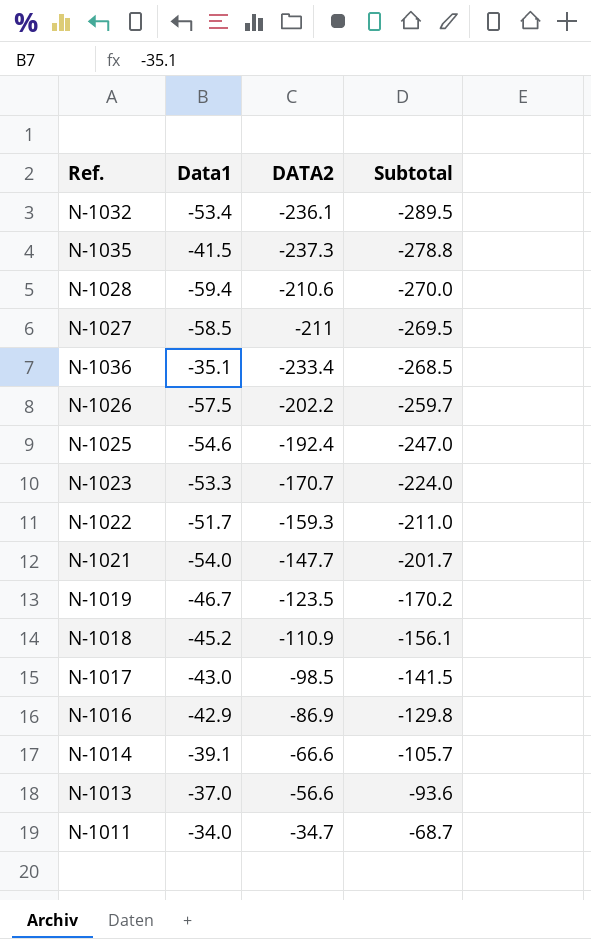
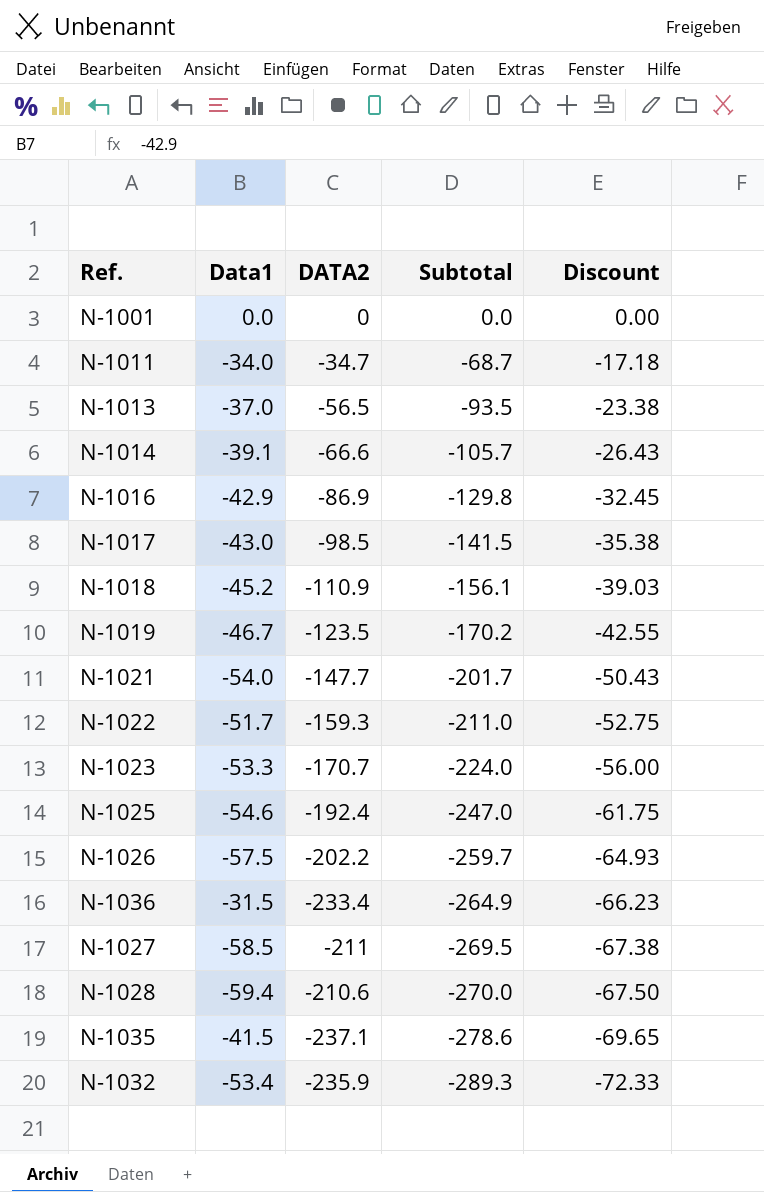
row order: Subtotal ascending -> Subtotal descending
column Discount | formula: none -> [Subtotal] * 0.25
row N-1001: none -> 0.0 | 0 | 0.0 | 0.00
N-1013 | DATA2: -56.6 -> -56.5
N-1013 | Subtotal: -93.6 -> -93.5
N-1036 | Data1: -35.1 -> -31.5
N-1036 | Subtotal: -268.5 -> -264.9
N-1035 | DATA2: -237.3 -> -237.1
N-1035 | Subtotal: -278.8 -> -278.6
N-1032 | DATA2: -236.1 -> -235.9
N-1032 | Subtotal: -289.5 -> -289.3

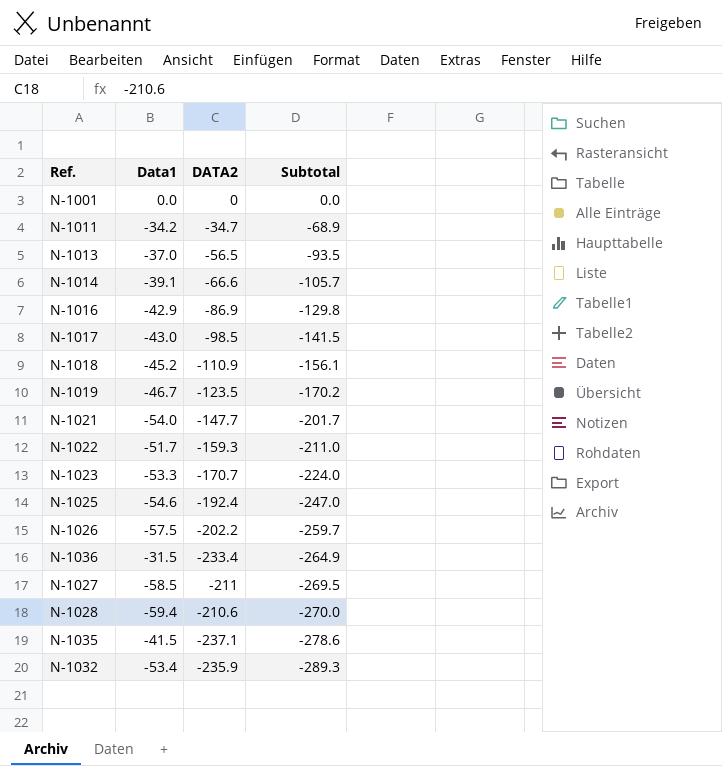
column Discount | formula: [Subtotal] * 0.25 -> none
N-1011 | Data1: -34.0 -> -34.2
N-1011 | Subtotal: -68.7 -> -68.9

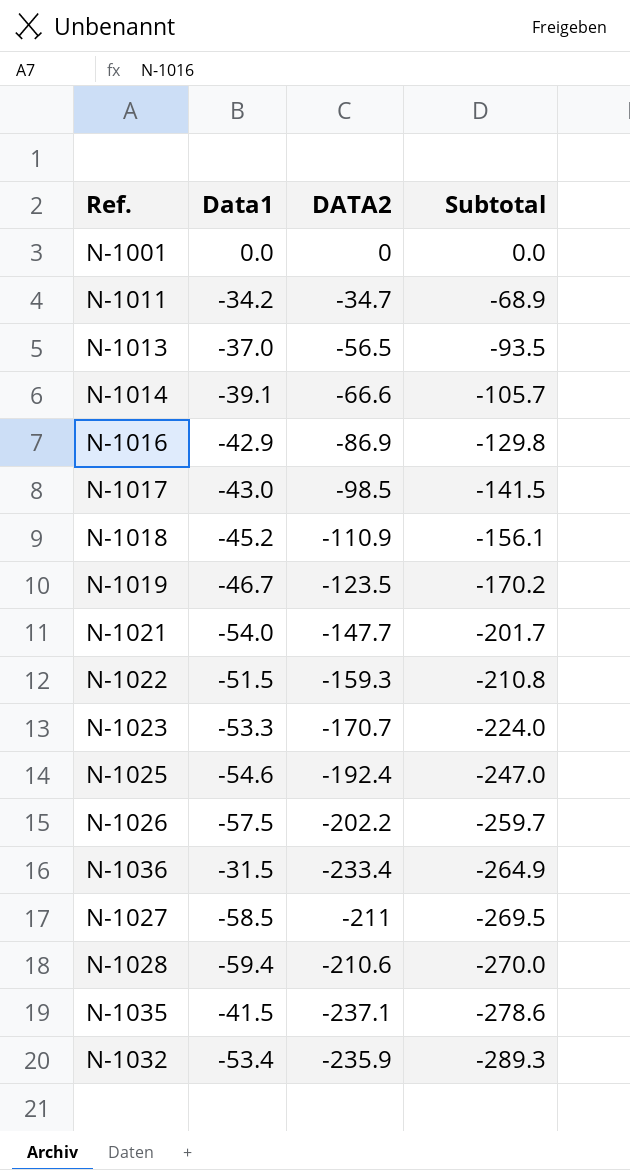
N-1022 | Data1: -51.7 -> -51.5
N-1022 | Subtotal: -211.0 -> -210.8

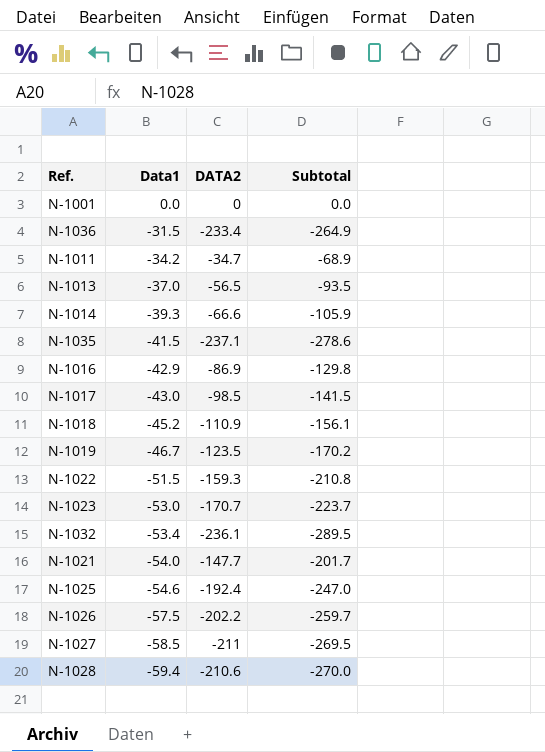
row order: Subtotal descending -> Data1 descending
N-1014 | Data1: -39.1 -> -39.3
N-1014 | Subtotal: -105.7 -> -105.9
N-1023 | Data1: -53.3 -> -53.0
N-1023 | Subtotal: -224.0 -> -223.7
N-1032 | DATA2: -235.9 -> -236.1
N-1032 | Subtotal: -289.3 -> -289.5

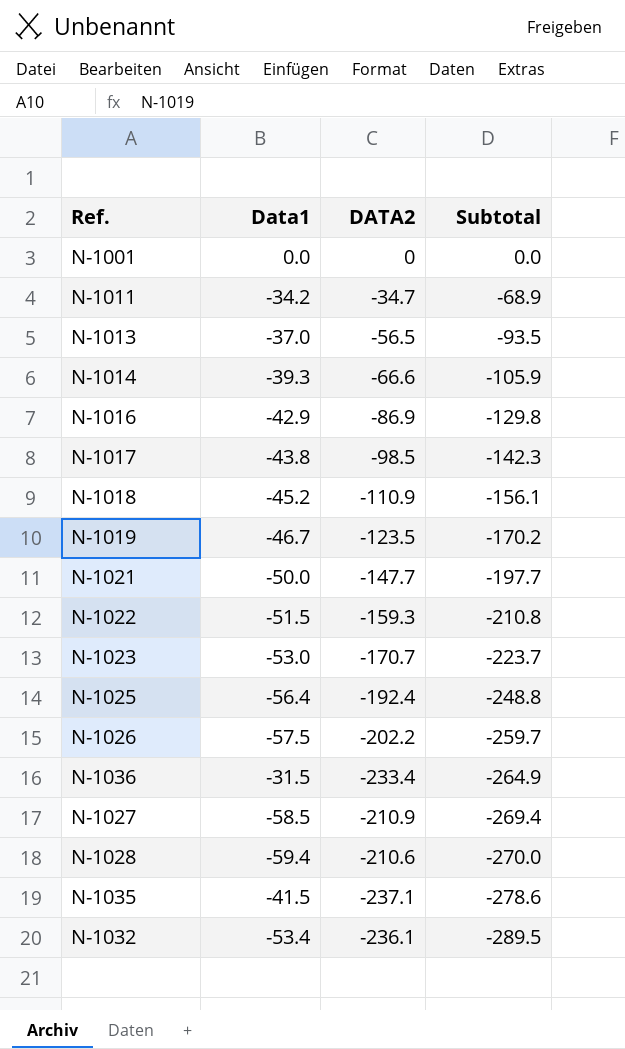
row order: Data1 descending -> Subtotal descending
N-1017 | Data1: -43.0 -> -43.8
N-1017 | Subtotal: -141.5 -> -142.3
N-1021 | Data1: -54.0 -> -50.0
N-1021 | Subtotal: -201.7 -> -197.7
N-1025 | Data1: -54.6 -> -56.4
N-1025 | Subtotal: -247.0 -> -248.8
N-1027 | DATA2: -211 -> -210.9
N-1027 | Subtotal: -269.5 -> -269.4

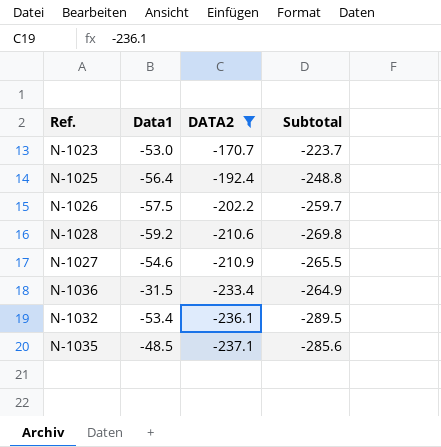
filter: none -> DATA2 <= -170.7
row order: Subtotal descending -> DATA2 descending
N-1028 | Data1: -59.4 -> -59.2
N-1028 | Subtotal: -270.0 -> -269.8
N-1027 | Data1: -58.5 -> -54.6
N-1027 | Subtotal: -269.4 -> -265.5
N-1035 | Data1: -41.5 -> -48.5
N-1035 | Subtotal: -278.6 -> -285.6

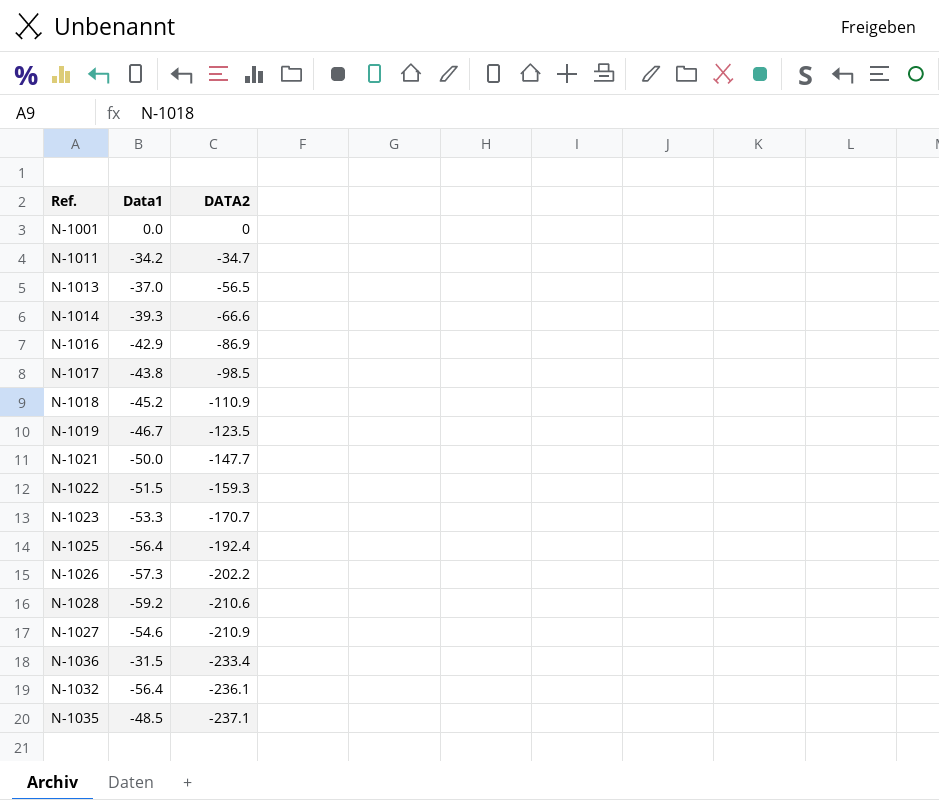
filter: DATA2 <= -170.7 -> none
column Subtotal | formula: [Data1] + [DATA2] -> none
N-1023 | Data1: -53.0 -> -53.3
N-1026 | Data1: -57.5 -> -57.3
N-1032 | Data1: -53.4 -> -56.4

